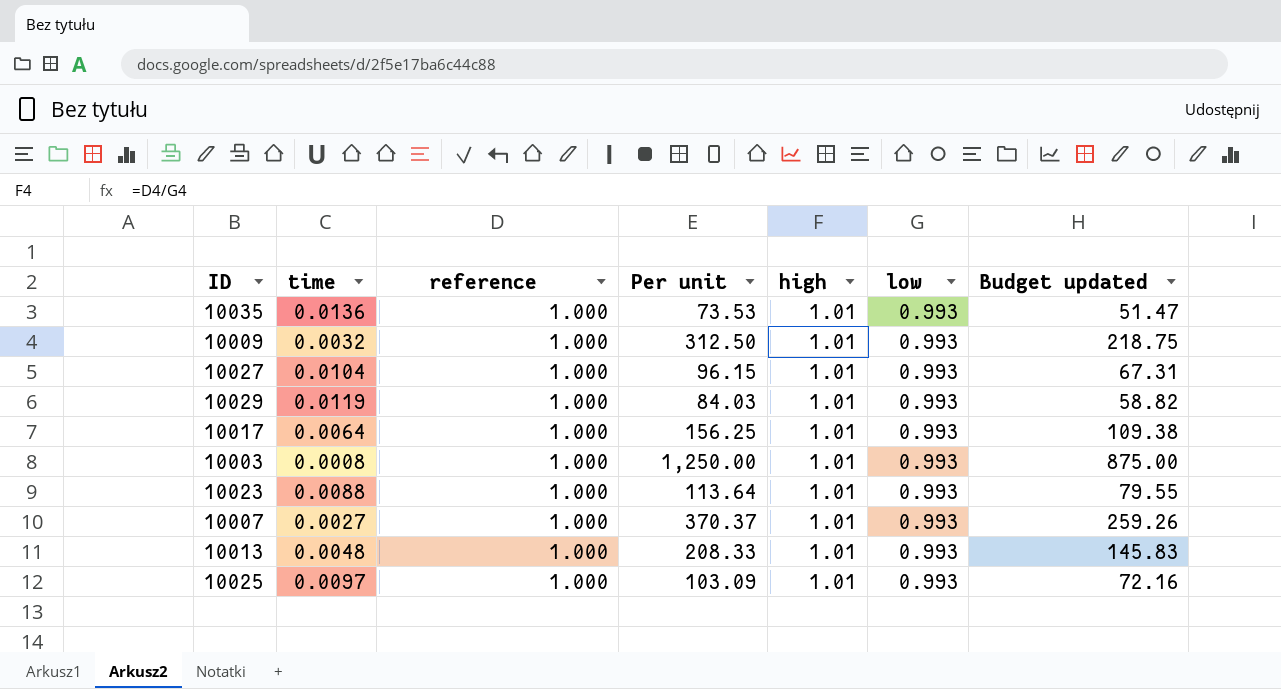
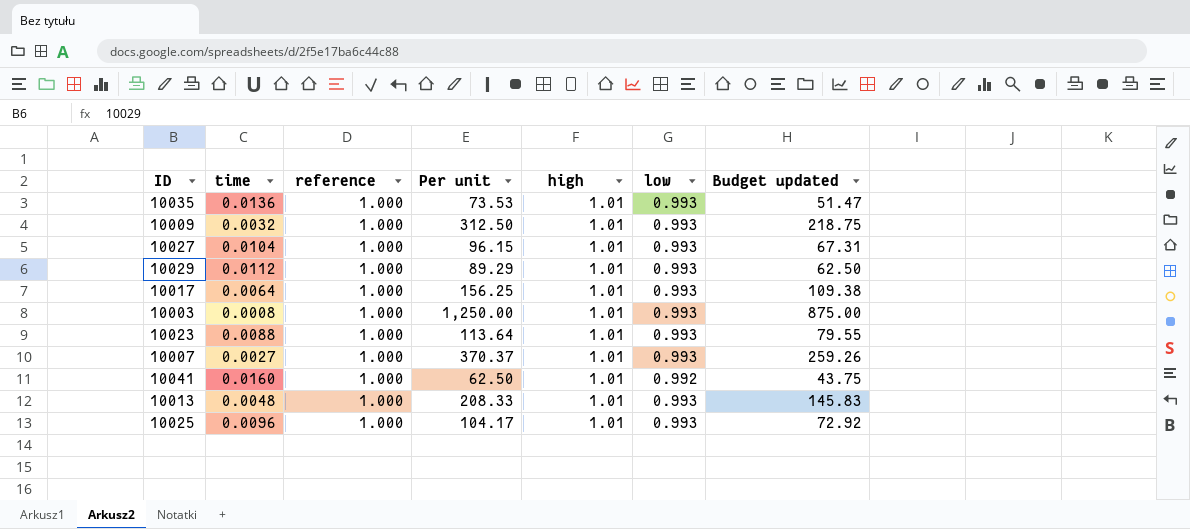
10029 | time: 0.0119 -> 0.0112
10029 | Per unit: 84.03 -> 89.29
10029 | Budget updated: 58.82 -> 62.50
row 10041: none -> 0.0160 | 1.000 | 62.50 | 1.01 | 0.992 | 43.75
10025 | time: 0.0097 -> 0.0096
10025 | Per unit: 103.09 -> 104.17
10025 | Budget updated: 72.16 -> 72.92

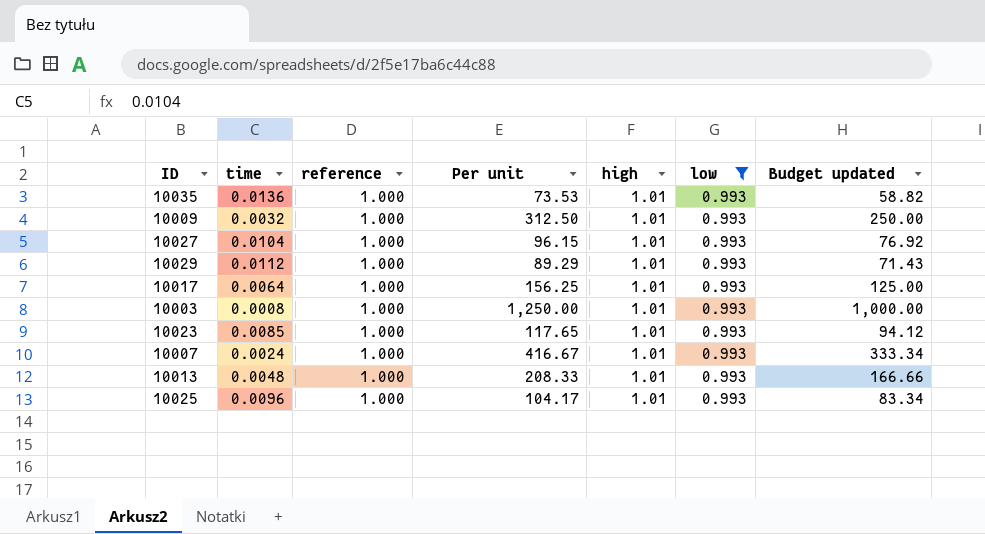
filter: none -> low = 0.993
column Budget updated | formula: [Per unit] * 0.7 -> [Per unit] * 0.8
10023 | time: 0.0088 -> 0.0085
10023 | Per unit: 113.64 -> 117.65
10007 | time: 0.0027 -> 0.0024
10007 | Per unit: 370.37 -> 416.67

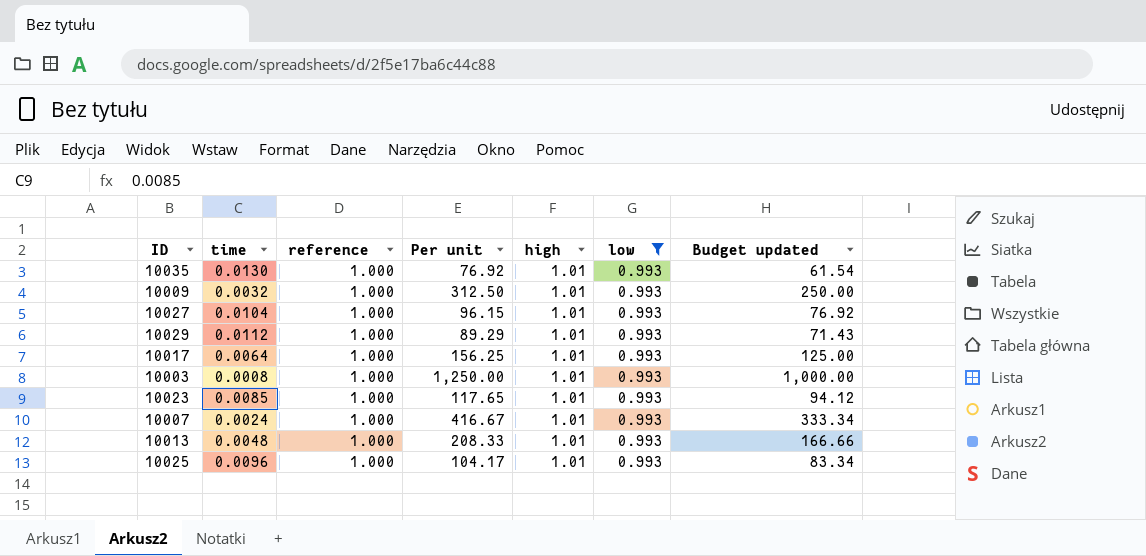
10035 | time: 0.0136 -> 0.0130
10035 | Per unit: 73.53 -> 76.92
10035 | Budget updated: 58.82 -> 61.54

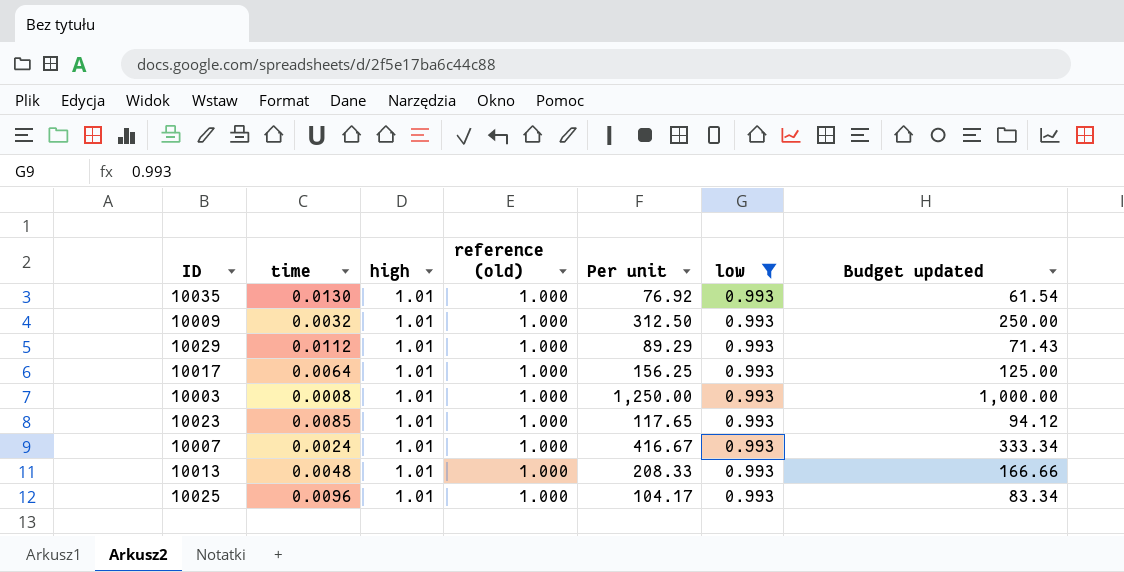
column high | position: 5 -> 3
column name: reference -> reference (old)
row 10027: 0.0104 | 1.000 | 96.15 | 1.01 | 0.993 | 76.92 -> none

